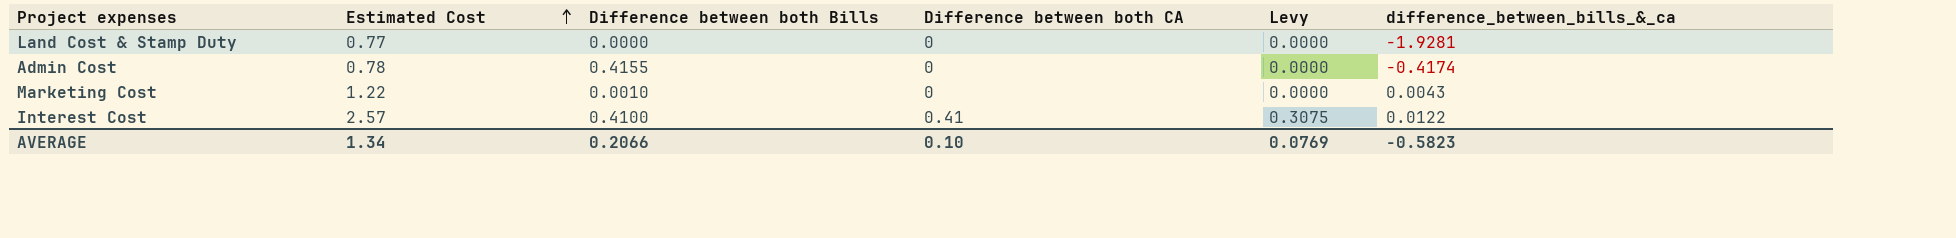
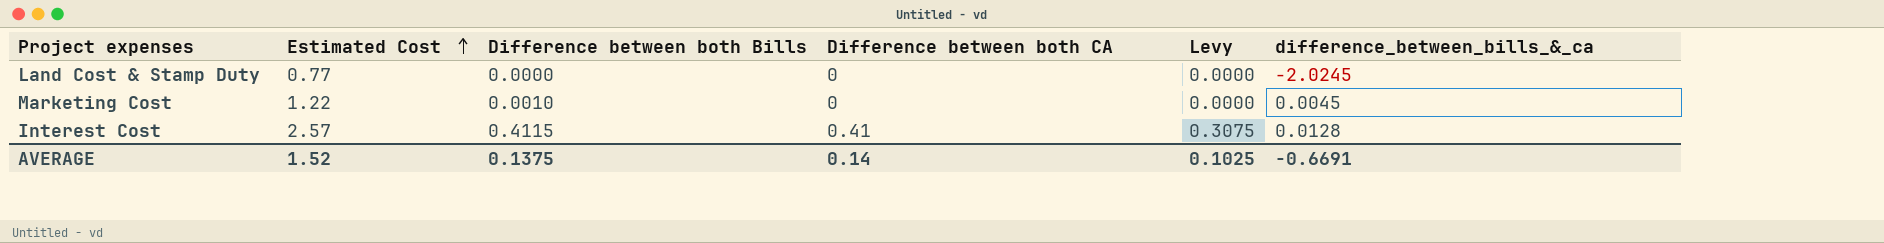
row Admin Cost: 0.78 | 0.4155 | 0 | 0.0000 | -0.4174 -> none
Land Cost & Stamp Duty | difference_between_bills_&_ca: -1.9281 -> -2.0245
Marketing Cost | difference_between_bills_&_ca: 0.0043 -> 0.0045
Interest Cost | Difference between both Bills: 0.4100 -> 0.4115
Interest Cost | difference_between_bills_&_ca: 0.0122 -> 0.0128
AVERAGE | Estimated Cost: 1.34 -> 1.52
AVERAGE | Difference between both Bills: 0.2066 -> 0.1375
AVERAGE | Difference between both CA: 0.10 -> 0.14
AVERAGE | Levy: 0.0769 -> 0.1025
AVERAGE | difference_between_bills_&_ca: -0.5823 -> -0.6691

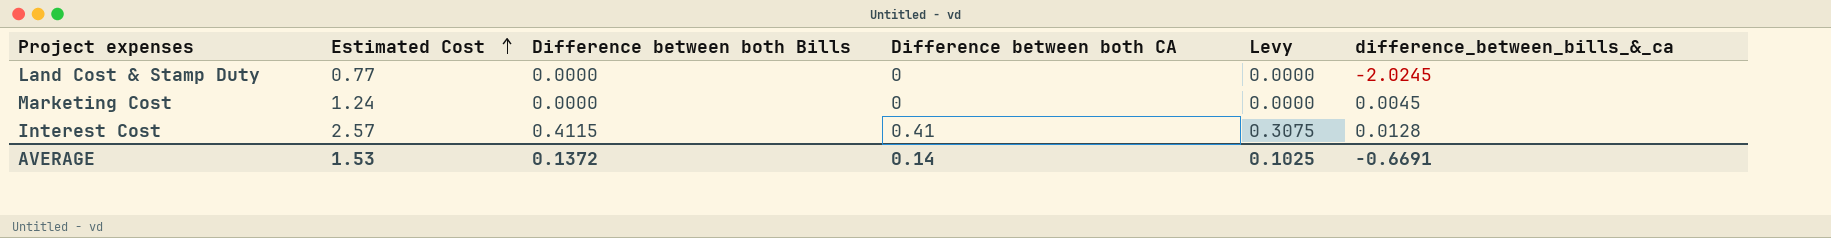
Marketing Cost | Estimated Cost: 1.22 -> 1.24
Marketing Cost | Difference between both Bills: 0.0010 -> 0.0000
AVERAGE | Estimated Cost: 1.52 -> 1.53
AVERAGE | Difference between both Bills: 0.1375 -> 0.1372

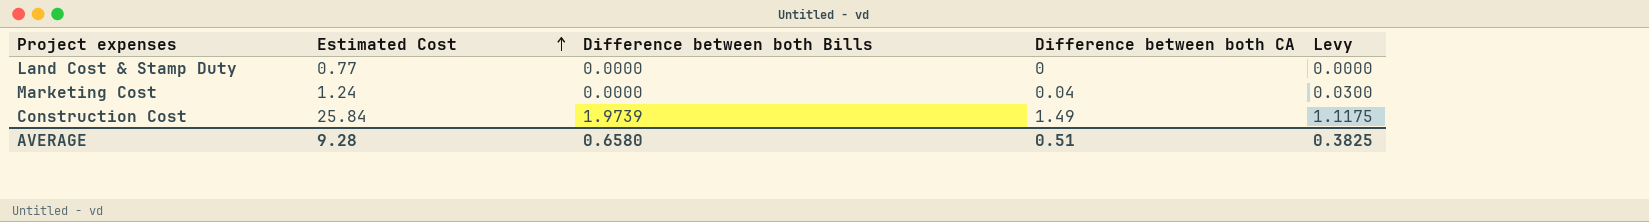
column difference_between_bills_&_ca | position: 6 -> none
row Interest Cost: 2.57 | 0.4115 | 0.41 | 0.3075 | 0.0128 -> none
Marketing Cost | Difference between both CA: 0 -> 0.04
Marketing Cost | Levy: 0.0000 -> 0.0300
row Construction Cost: none -> 25.84 | 1.9739 | 1.49 | 1.1175
AVERAGE | Estimated Cost: 1.53 -> 9.28
AVERAGE | Difference between both Bills: 0.1372 -> 0.6580
AVERAGE | Difference between both CA: 0.14 -> 0.51
AVERAGE | Levy: 0.1025 -> 0.3825

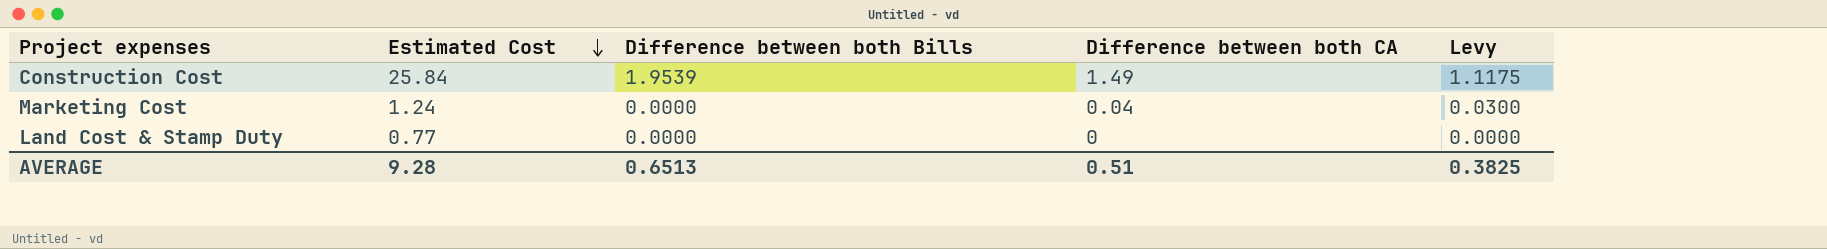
row order: Estimated Cost ascending -> Estimated Cost descending
Construction Cost | Difference between both Bills: 1.9739 -> 1.9539
AVERAGE | Difference between both Bills: 0.6580 -> 0.6513

